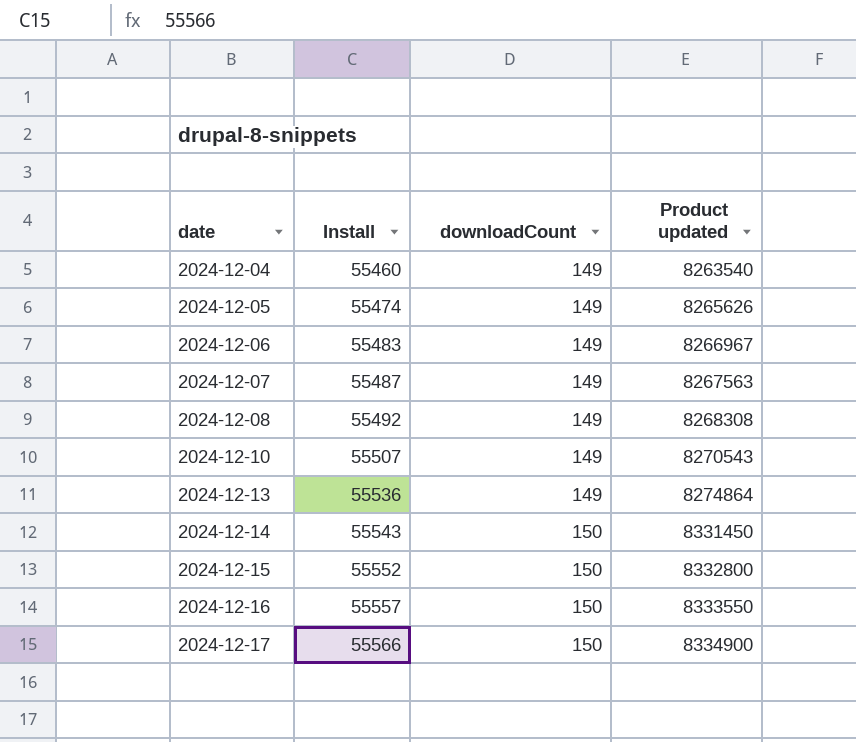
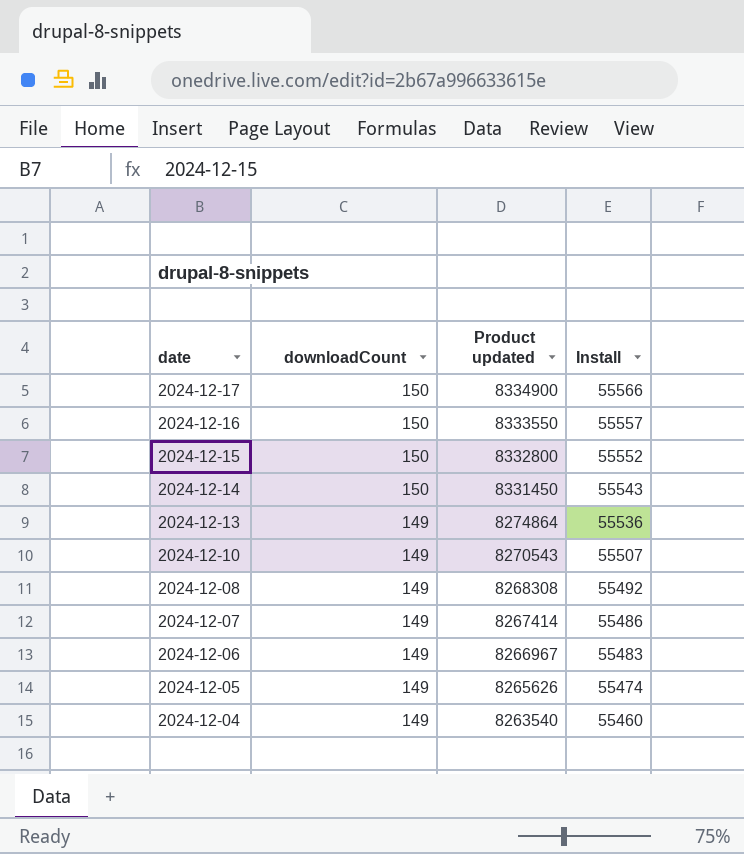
row order: date ascending -> date descending
column Install | position: 2 -> 4
2024-12-07 | Product updated: 8267563 -> 8267414
2024-12-07 | Install: 55487 -> 55486

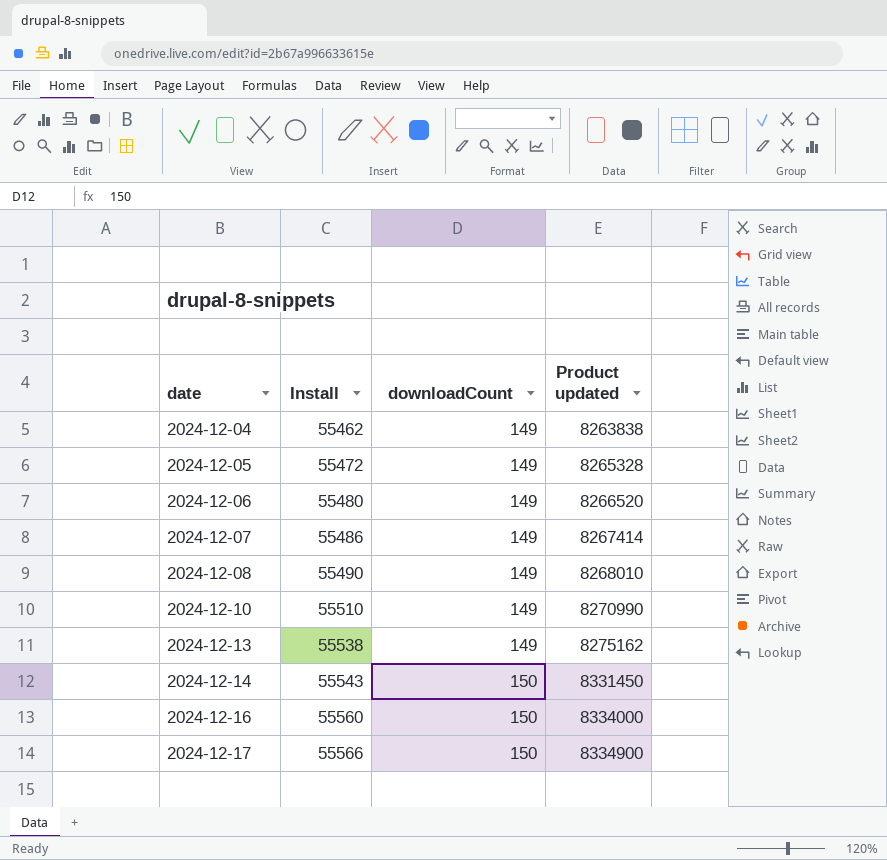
row order: date descending -> date ascending
column Install | position: 4 -> 2
row 2024-12-15: 150 | 8332800 | 55552 -> none
2024-12-04 | Install: 55460 -> 55462
2024-12-04 | Product updated: 8263540 -> 8263838
2024-12-05 | Install: 55474 -> 55472
2024-12-05 | Product updated: 8265626 -> 8265328
2024-12-06 | Install: 55483 -> 55480
2024-12-06 | Product updated: 8266967 -> 8266520
2024-12-08 | Install: 55492 -> 55490
2024-12-08 | Product updated: 8268308 -> 8268010
2024-12-10 | Install: 55507 -> 55510
2024-12-10 | Product updated: 8270543 -> 8270990
2024-12-13 | Install: 55536 -> 55538
2024-12-13 | Product updated: 8274864 -> 8275162
2024-12-16 | Install: 55557 -> 55560
2024-12-16 | Product updated: 8333550 -> 8334000

